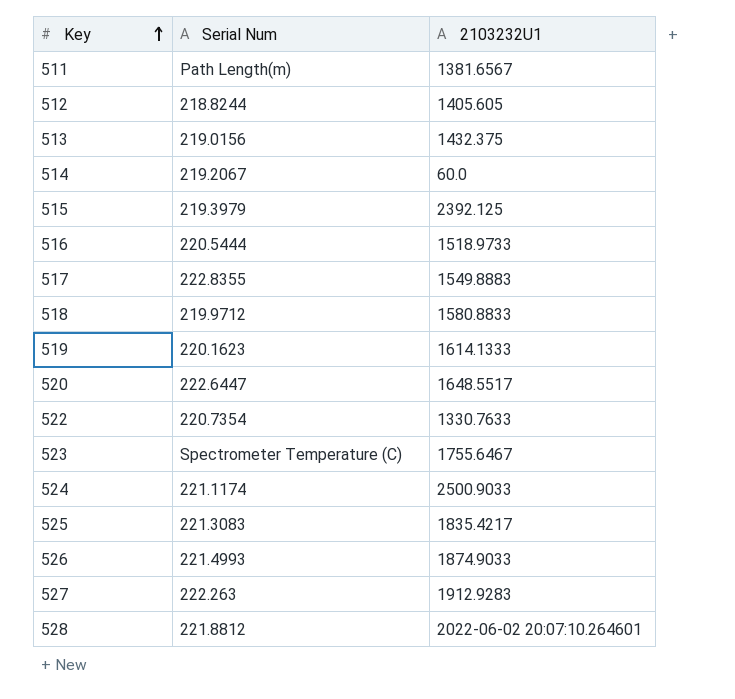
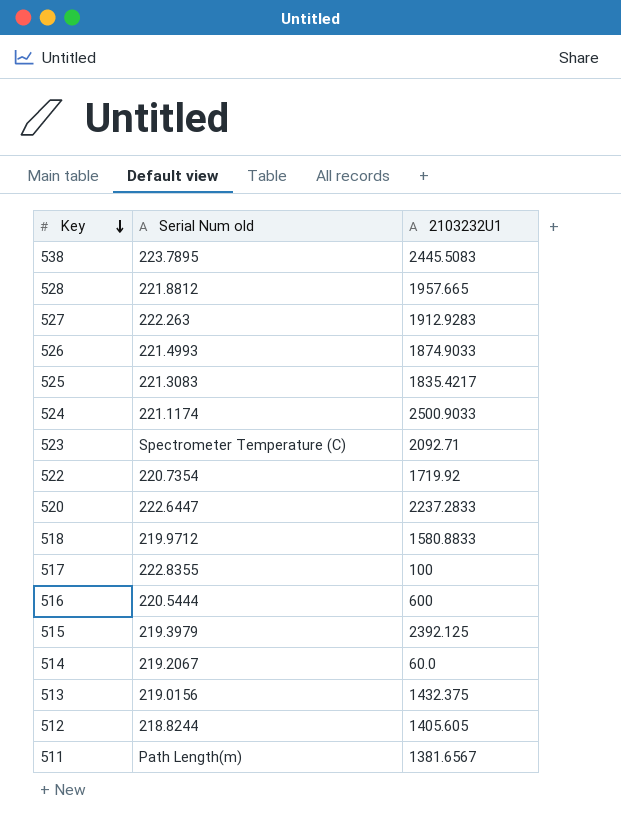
row order: Key ascending -> Key descending
column name: Serial Num -> Serial Num old
row 519: 220.1623 | 1614.1333 -> none
row 538: none -> 223.7895 | 2445.5083
528 | 2103232U1: 2022-06-02 20:07:10.264601 -> 1957.665
523 | 2103232U1: 1755.6467 -> 2092.71
522 | 2103232U1: 1330.7633 -> 1719.92
520 | 2103232U1: 1648.5517 -> 2237.2833
517 | 2103232U1: 1549.8883 -> 100
516 | 2103232U1: 1518.9733 -> 600

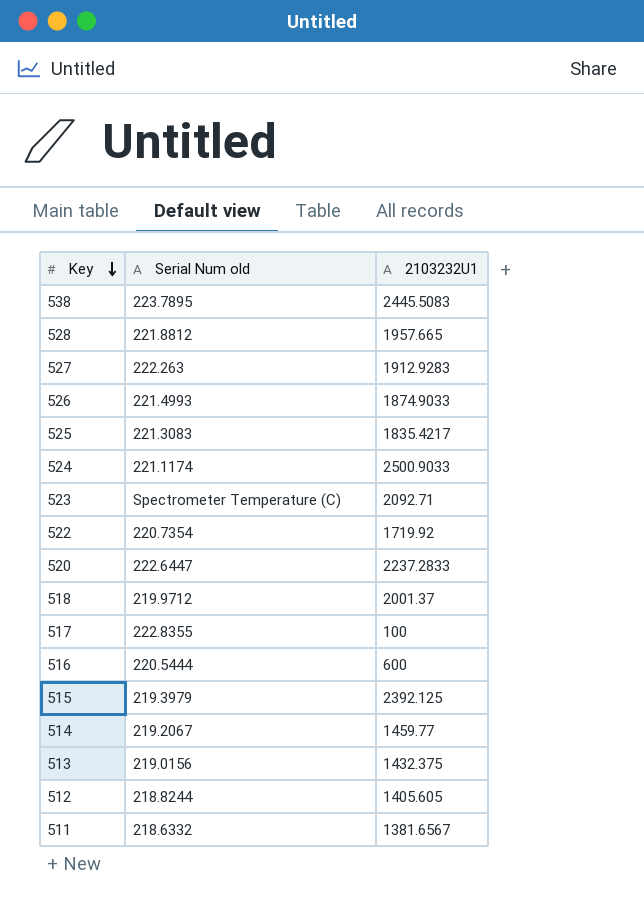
518 | 2103232U1: 1580.8833 -> 2001.37
514 | 2103232U1: 60.0 -> 1459.77
511 | Serial Num old: Path Length(m) -> 218.6332

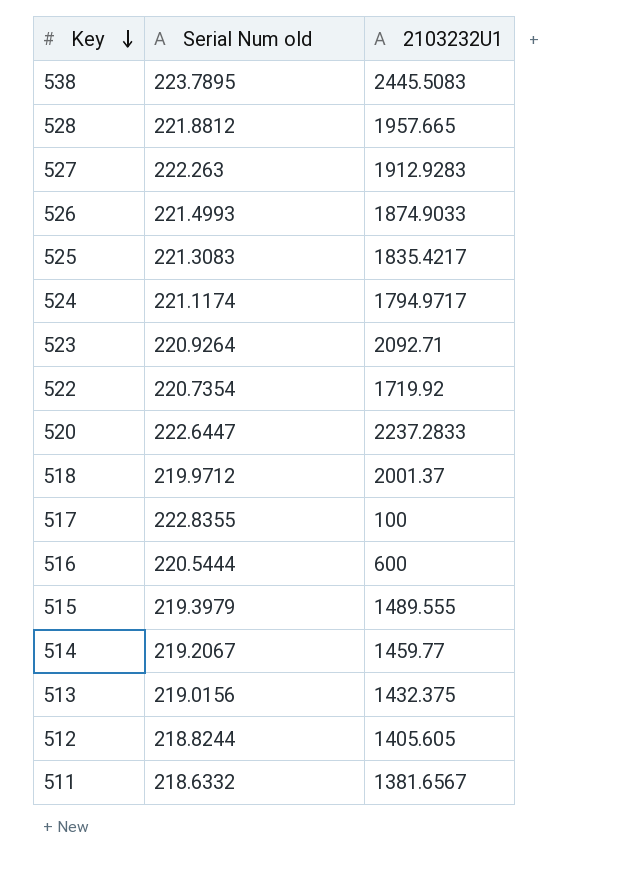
524 | 2103232U1: 2500.9033 -> 1794.9717
523 | Serial Num old: Spectrometer Temperature (C) -> 220.9264
515 | 2103232U1: 2392.125 -> 1489.555

